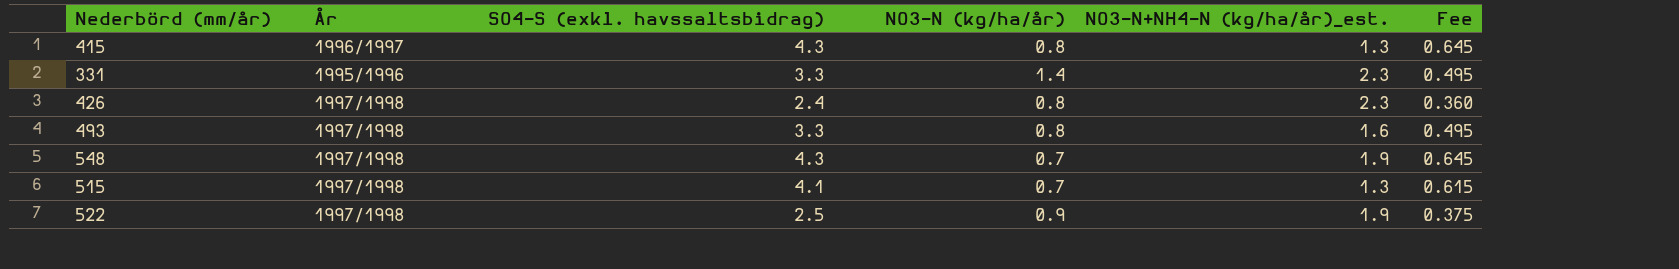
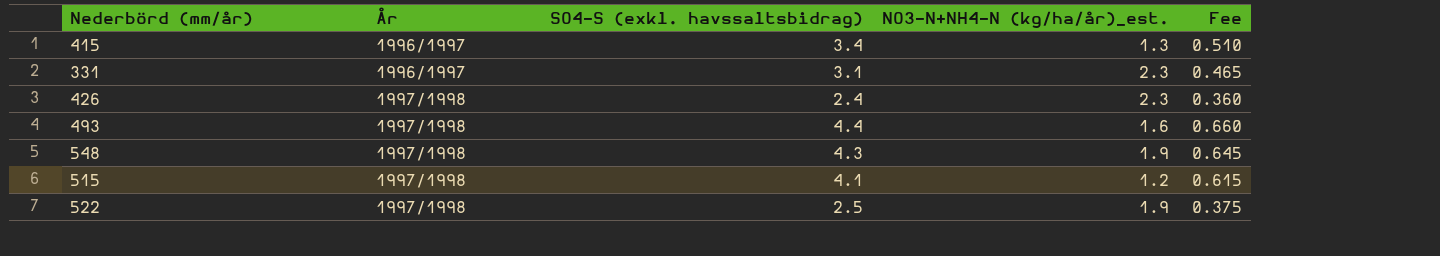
column NO3-N (kg/ha/år) | position: 4 -> none
415 | SO4-S (exkl. havssaltsbidrag): 4.3 -> 3.4
415 | Fee: 0.645 -> 0.510
331 | År: 1995/1996 -> 1996/1997
331 | SO4-S (exkl. havssaltsbidrag): 3.3 -> 3.1
331 | Fee: 0.495 -> 0.465
493 | SO4-S (exkl. havssaltsbidrag): 3.3 -> 4.4
493 | Fee: 0.495 -> 0.660
515 | NO3-N+NH4-N (kg/ha/år)_est.: 1.3 -> 1.2

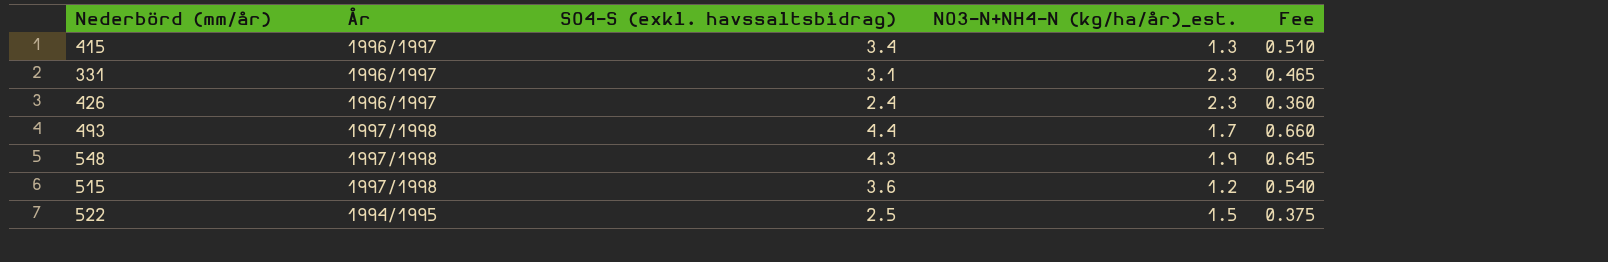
426 | År: 1997/1998 -> 1996/1997
493 | NO3-N+NH4-N (kg/ha/år)_est.: 1.6 -> 1.7
515 | SO4-S (exkl. havssaltsbidrag): 4.1 -> 3.6
515 | Fee: 0.615 -> 0.540
522 | År: 1997/1998 -> 1994/1995
522 | NO3-N+NH4-N (kg/ha/år)_est.: 1.9 -> 1.5

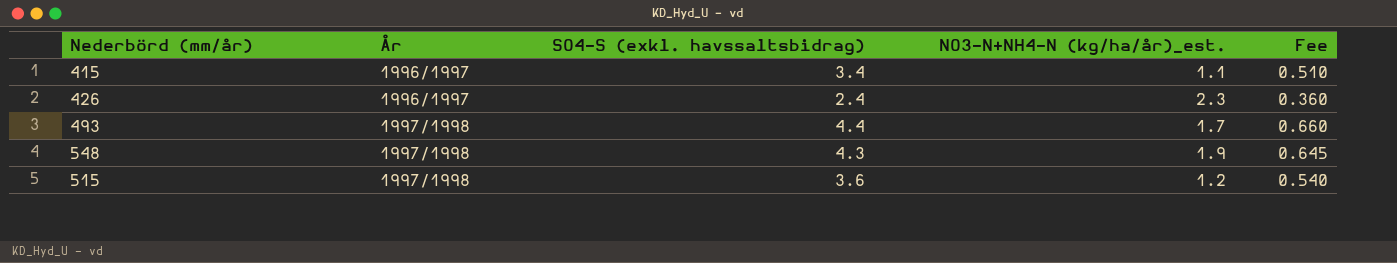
row 331: 1996/1997 | 3.1 | 2.3 | 0.465 -> none
row 522: 1994/1995 | 2.5 | 1.5 | 0.375 -> none
415 | NO3-N+NH4-N (kg/ha/år)_est.: 1.3 -> 1.1

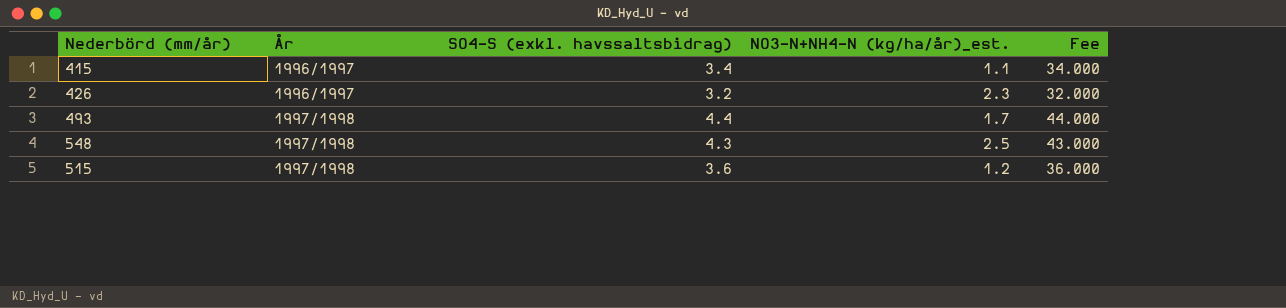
column Fee | formula: [SO4-S (exkl. havssaltsbidrag)] * 0.15 -> [SO4-S (exkl. havssaltsbidrag)] * 10
426 | SO4-S (exkl. havssaltsbidrag): 2.4 -> 3.2
548 | NO3-N+NH4-N (kg/ha/år)_est.: 1.9 -> 2.5

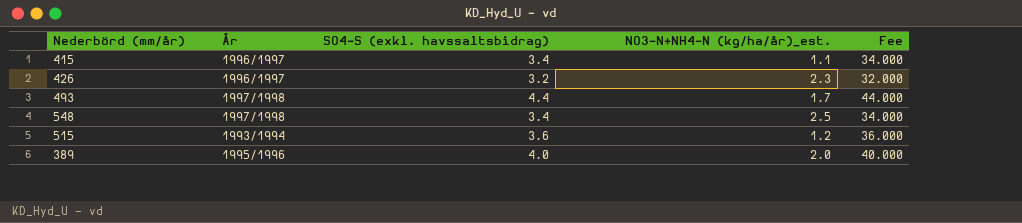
548 | SO4-S (exkl. havssaltsbidrag): 4.3 -> 3.4
548 | Fee: 43.000 -> 34.000
515 | År: 1997/1998 -> 1993/1994
row 389: none -> 1995/1996 | 4.0 | 2.0 | 40.000

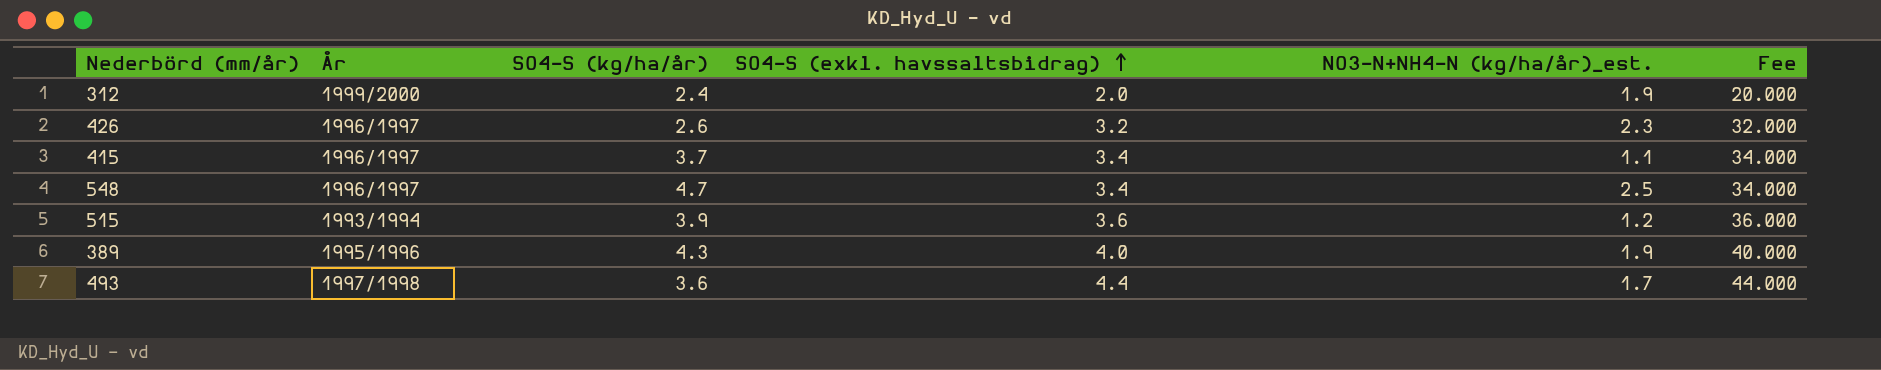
row order: none -> SO4-S (exkl. havssaltsbidrag) ascending
column SO4-S (kg/ha/år) | position: none -> 3
row 312: none -> 1999/2000 | 2.4 | 2.0 | 1.9 | 20.000
548 | År: 1997/1998 -> 1996/1997
389 | NO3-N+NH4-N (kg/ha/år)_est.: 2.0 -> 1.9

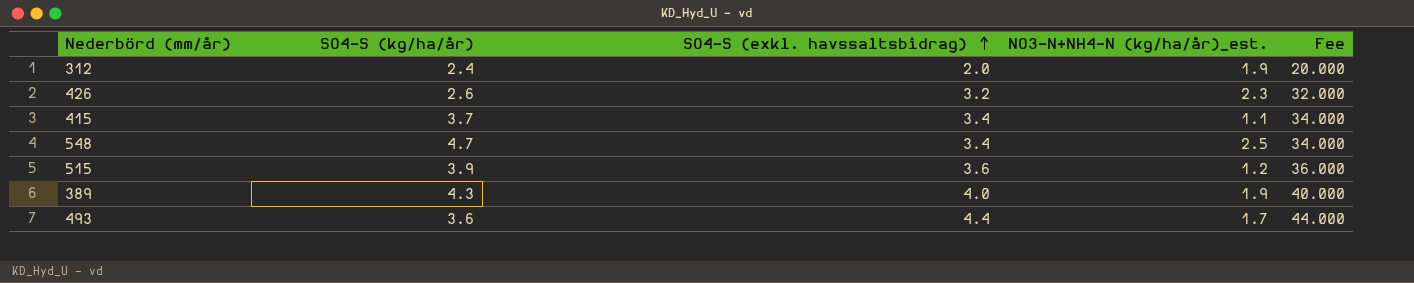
column År | position: 2 -> none

